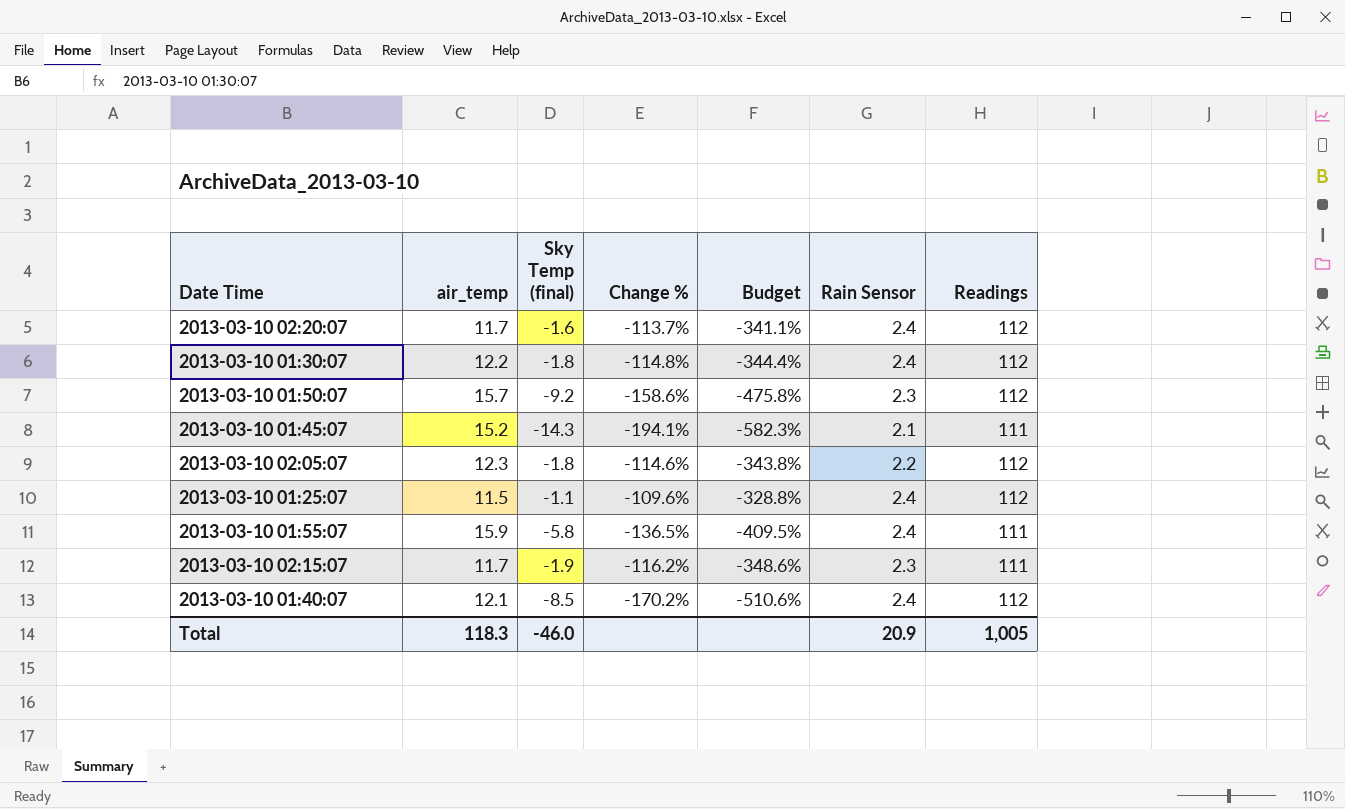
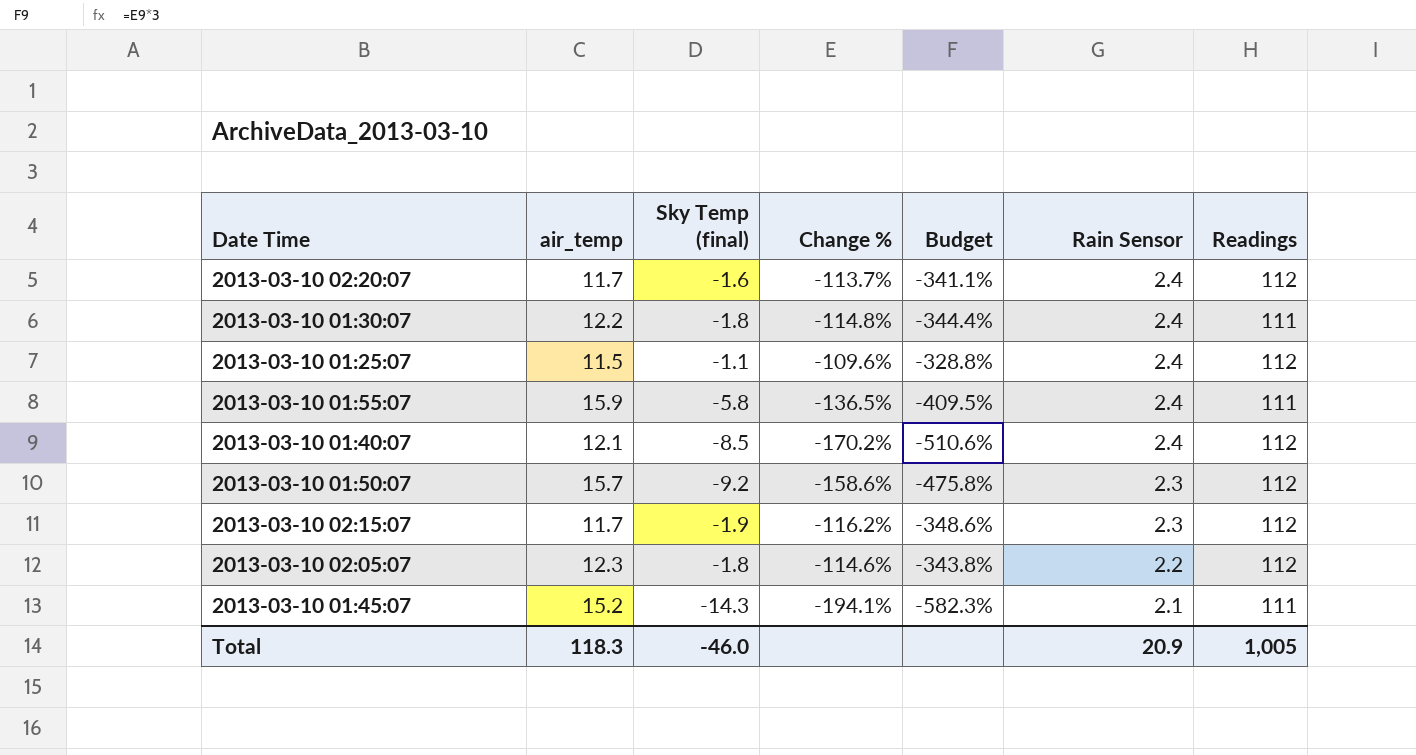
row order: none -> Rain Sensor descending
2013-03-10 01:30:07 | Readings: 112 -> 111
2013-03-10 02:15:07 | Readings: 111 -> 112

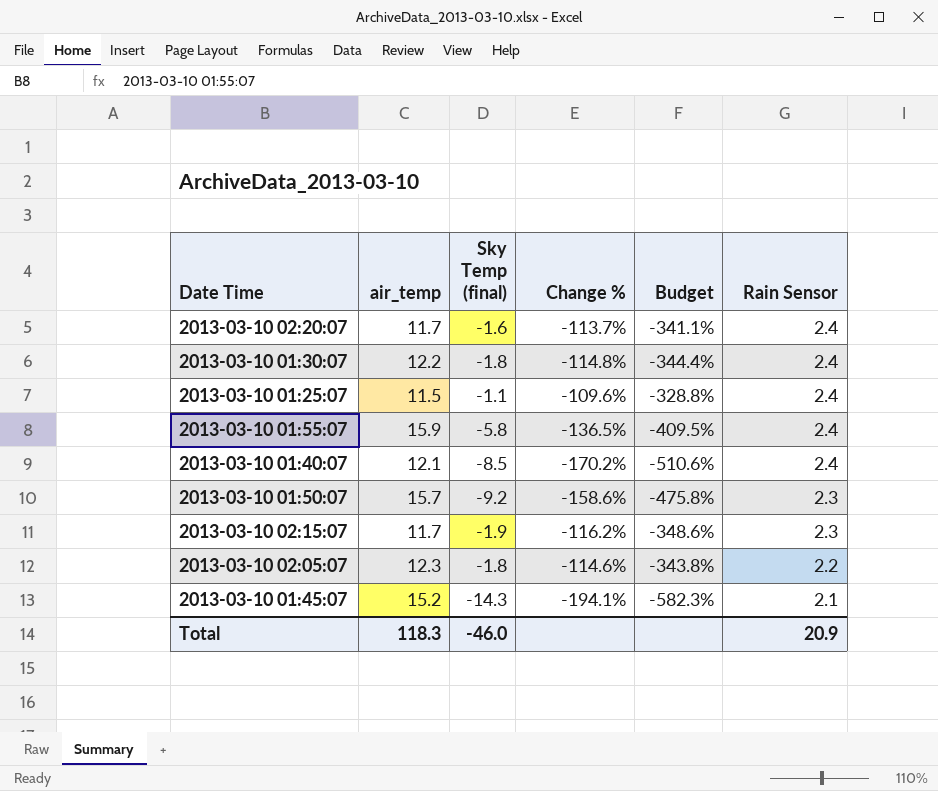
column Readings | position: 7 -> none

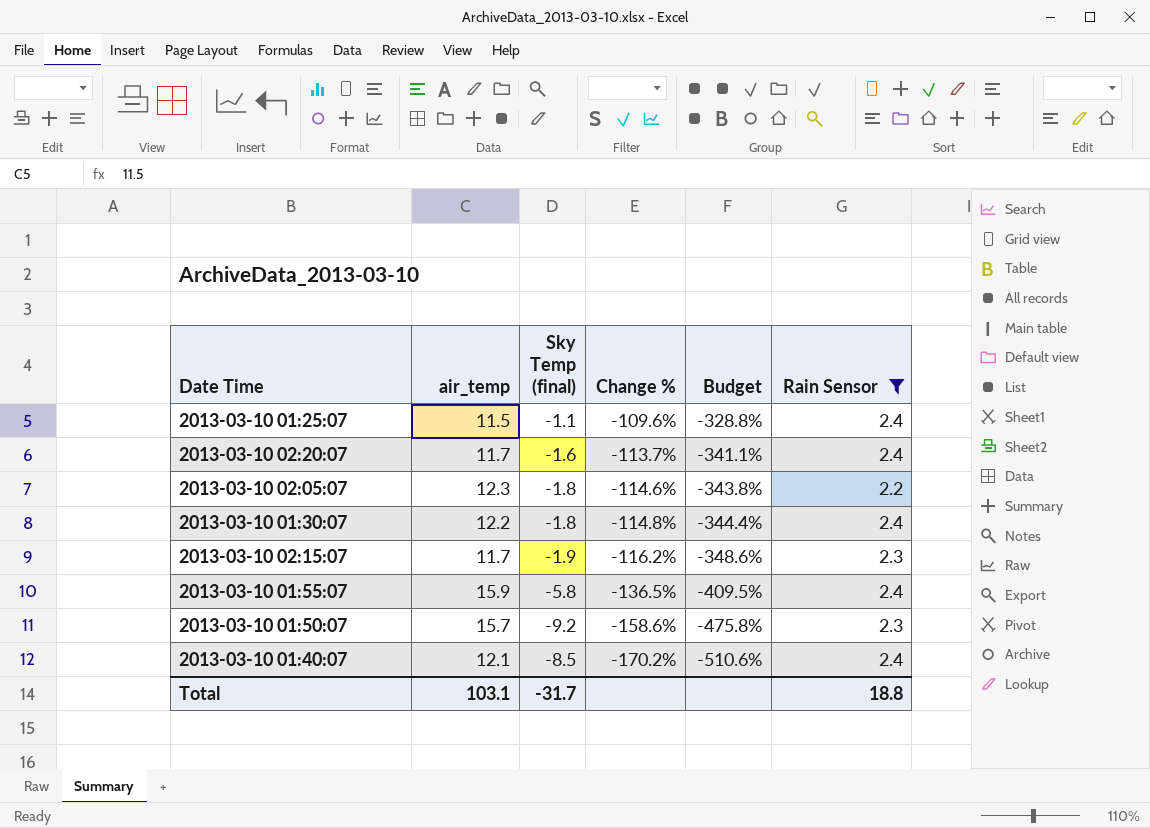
filter: none -> Rain Sensor != 2.1
row order: Rain Sensor descending -> Change % descending
Total | air_temp: 118.3 -> 103.1
Total | Sky Temp (final): -46.0 -> -31.7
Total | Rain Sensor: 20.9 -> 18.8

